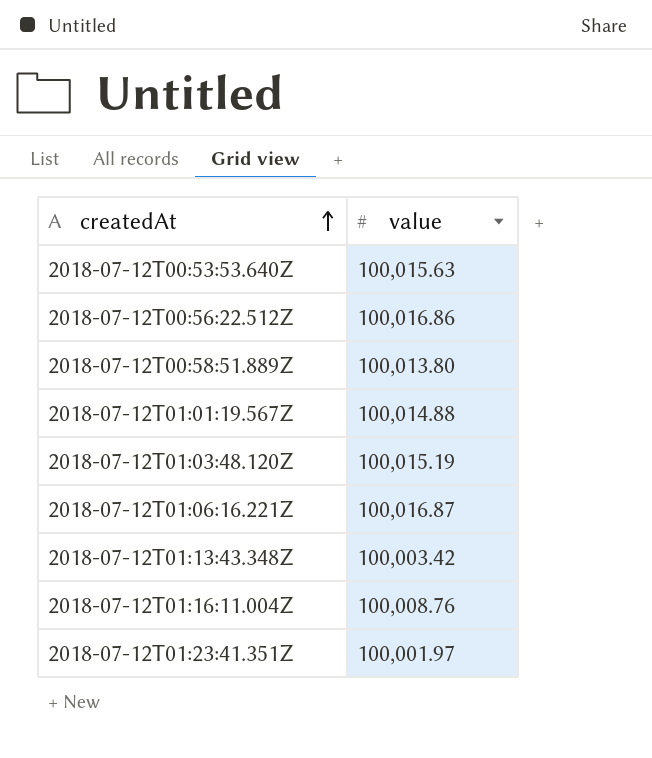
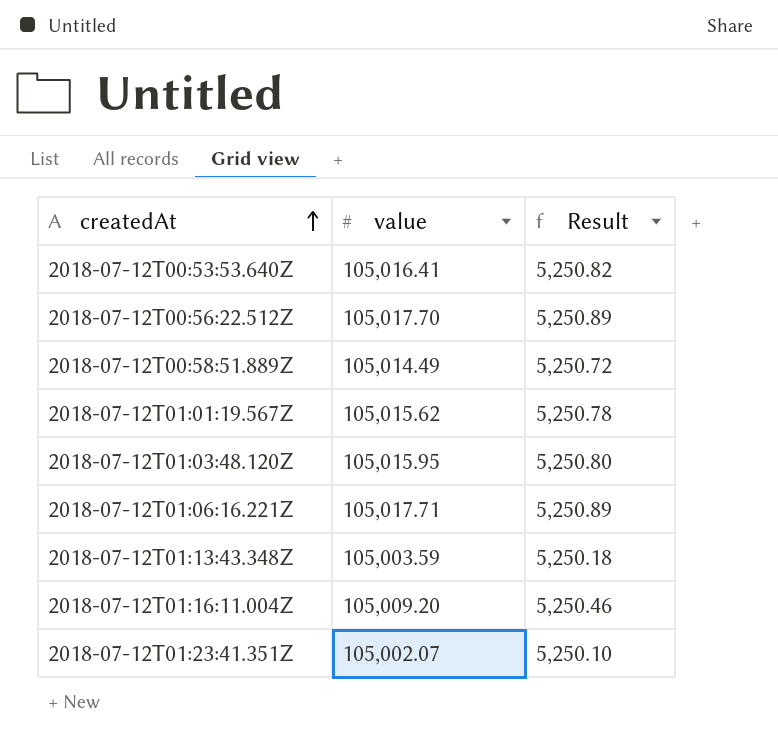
column Result | formula: none -> [value] * 0.05
2018-07-12T00:53:53.640Z | value: 100,015.63 -> 105,016.41
2018-07-12T00:56:22.512Z | value: 100,016.86 -> 105,017.70
2018-07-12T00:58:51.889Z | value: 100,013.80 -> 105,014.49
2018-07-12T01:01:19.567Z | value: 100,014.88 -> 105,015.62
2018-07-12T01:03:48.120Z | value: 100,015.19 -> 105,015.95
2018-07-12T01:06:16.221Z | value: 100,016.87 -> 105,017.71
2018-07-12T01:13:43.348Z | value: 100,003.42 -> 105,003.59
2018-07-12T01:16:11.004Z | value: 100,008.76 -> 105,009.20
2018-07-12T01:23:41.351Z | value: 100,001.97 -> 105,002.07

